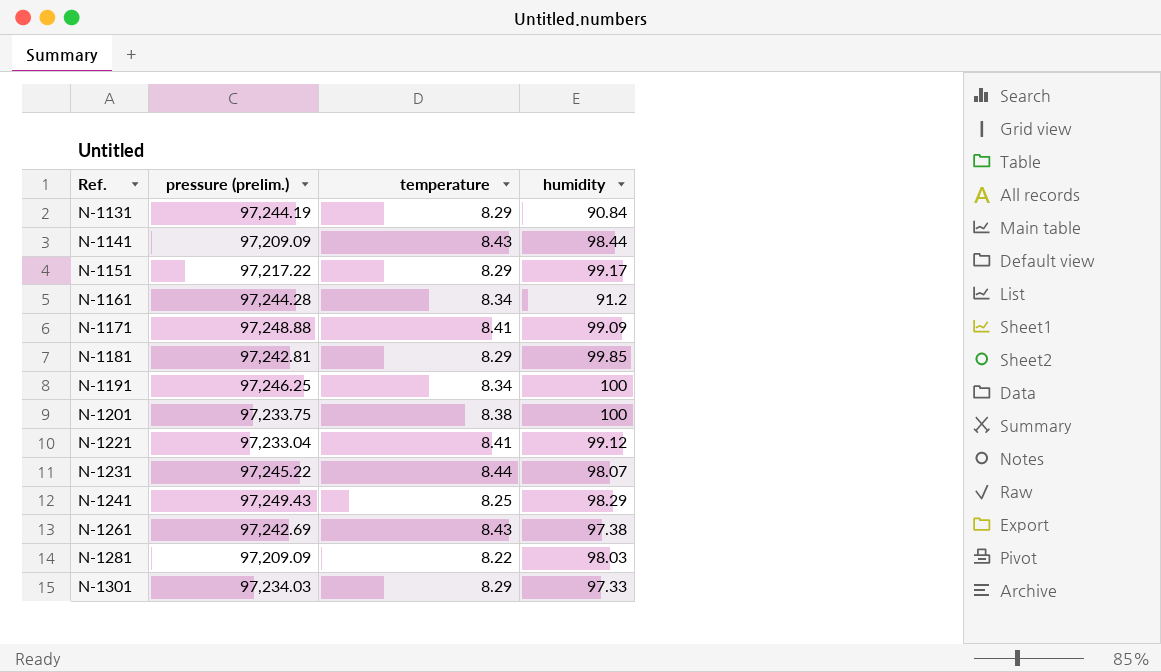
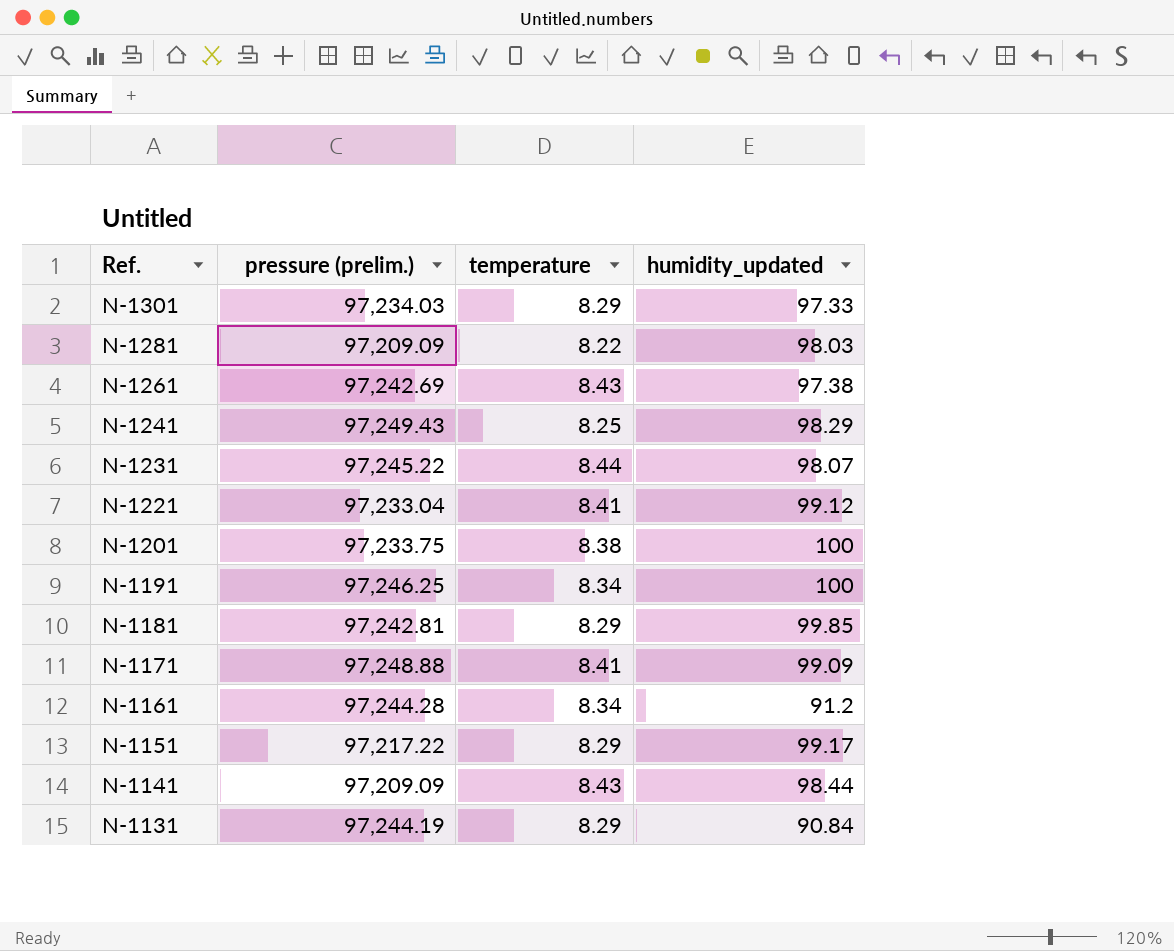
row order: Ref. ascending -> Ref. descending
column name: humidity -> humidity_updated

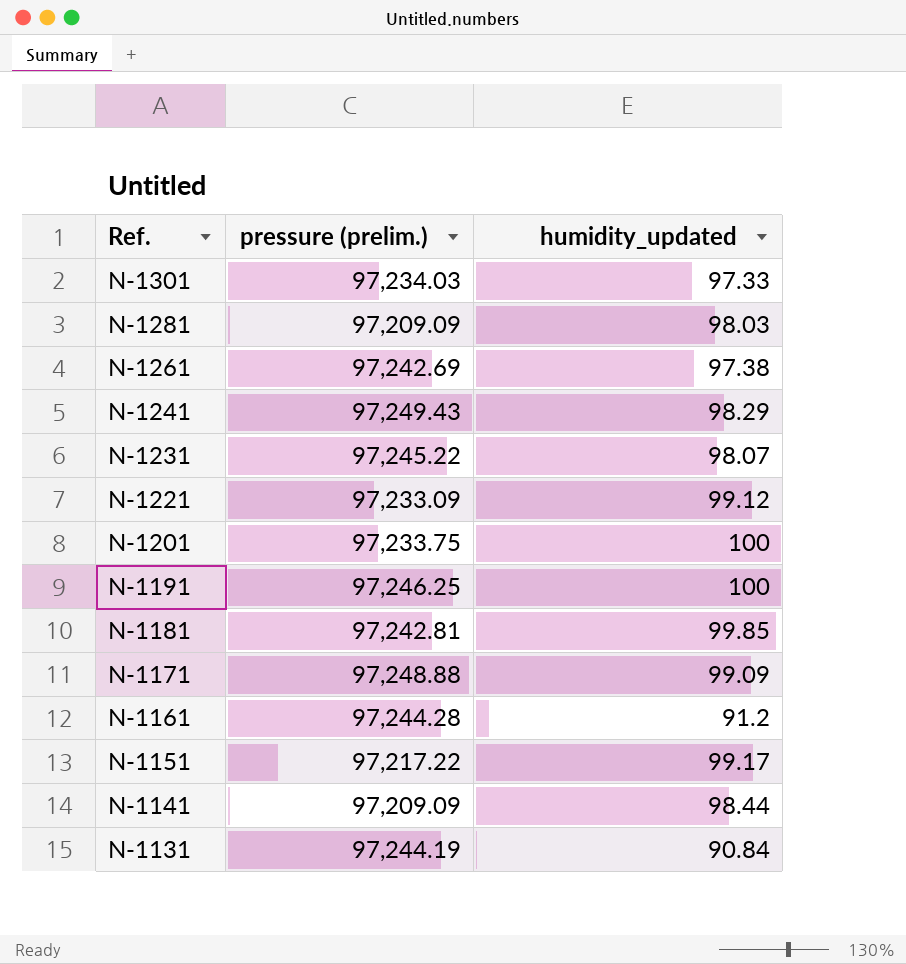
column temperature | position: 3 -> none
N-1221 | pressure (prelim.): 97,233.04 -> 97,233.09

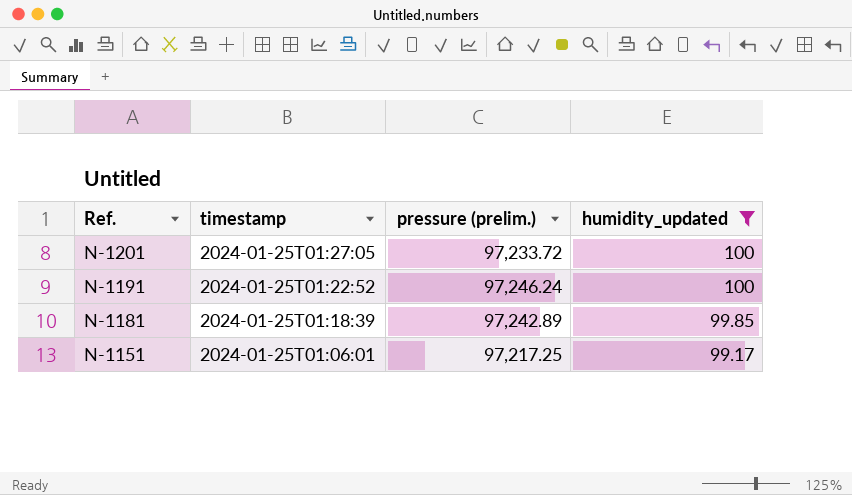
filter: none -> humidity_updated >= 99.17
column timestamp | position: none -> 2
N-1201 | pressure (prelim.): 97,233.75 -> 97,233.72
N-1191 | pressure (prelim.): 97,246.25 -> 97,246.24
N-1181 | pressure (prelim.): 97,242.81 -> 97,242.89
N-1151 | pressure (prelim.): 97,217.22 -> 97,217.25

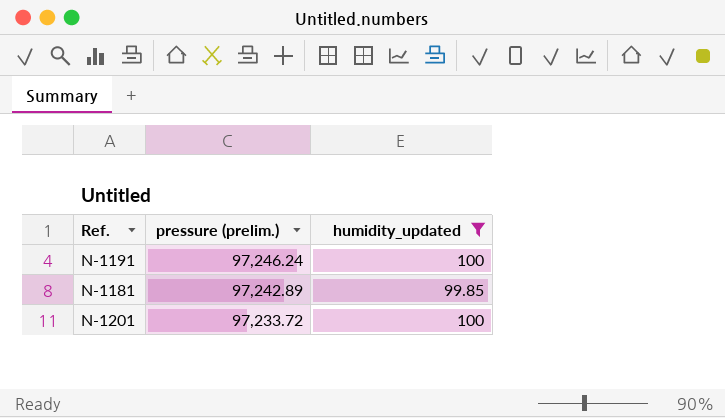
row order: Ref. descending -> pressure (prelim.) descending
column timestamp | position: 2 -> none
row N-1151: 2024-01-25T01:06:01 | 97,217.25 | 99.17 -> none

